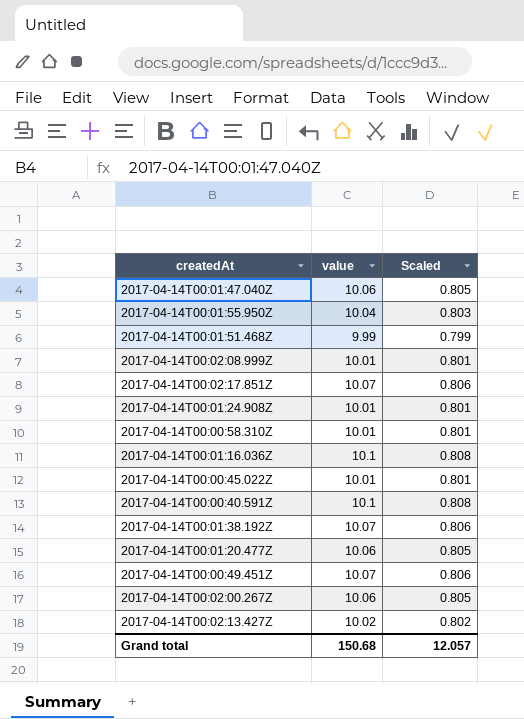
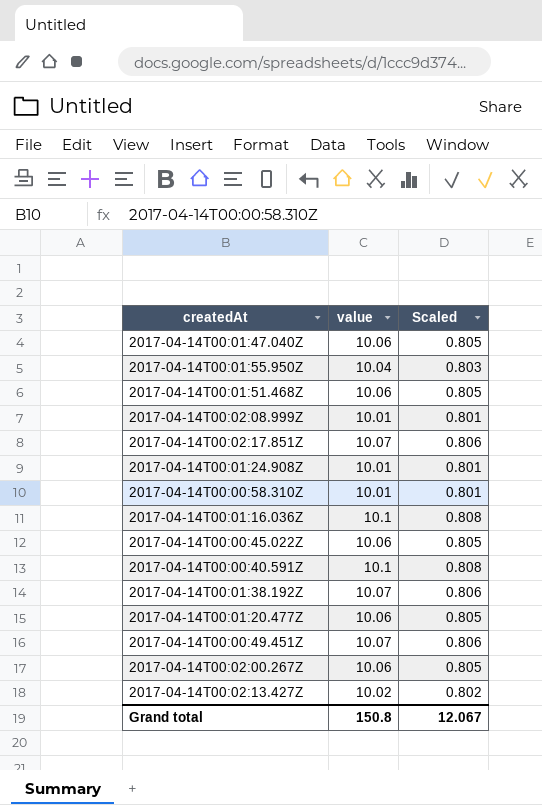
2017-04-14T00:01:51.468Z | value: 9.99 -> 10.06
2017-04-14T00:01:51.468Z | Scaled: 0.799 -> 0.805
2017-04-14T00:00:45.022Z | value: 10.01 -> 10.06
2017-04-14T00:00:45.022Z | Scaled: 0.801 -> 0.805
Grand total | value: 150.68 -> 150.8
Grand total | Scaled: 12.057 -> 12.067

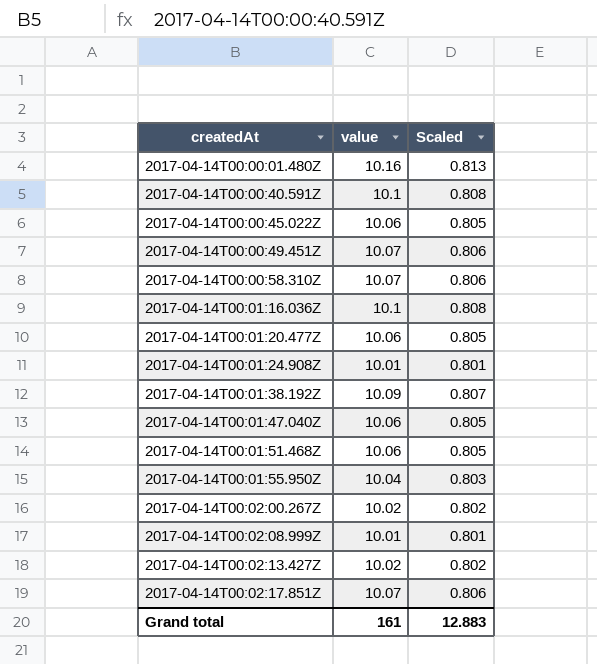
row order: none -> createdAt ascending
row 2017-04-14T00:00:01.480Z: none -> 10.16 | 0.813
2017-04-14T00:00:58.310Z | value: 10.01 -> 10.07
2017-04-14T00:00:58.310Z | Scaled: 0.801 -> 0.806
2017-04-14T00:01:38.192Z | value: 10.07 -> 10.09
2017-04-14T00:01:38.192Z | Scaled: 0.806 -> 0.807
2017-04-14T00:02:00.267Z | value: 10.06 -> 10.02
2017-04-14T00:02:00.267Z | Scaled: 0.805 -> 0.802
Grand total | value: 150.8 -> 161
Grand total | Scaled: 12.067 -> 12.883

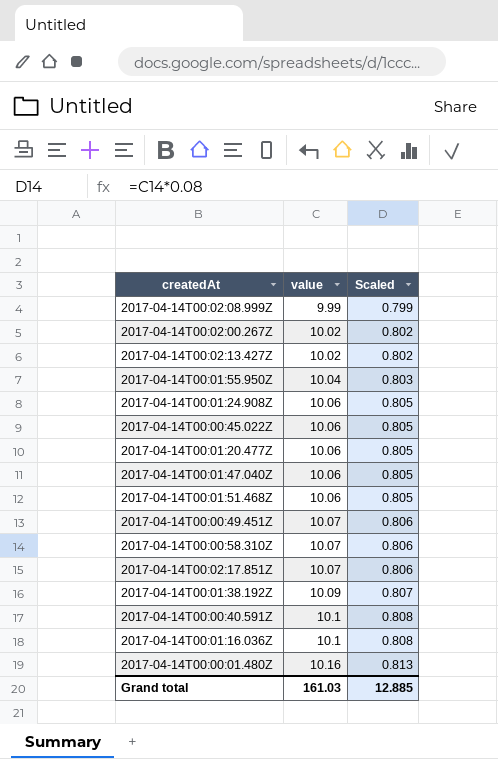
row order: createdAt ascending -> value ascending
2017-04-14T00:02:08.999Z | value: 10.01 -> 9.99
2017-04-14T00:02:08.999Z | Scaled: 0.801 -> 0.799
2017-04-14T00:01:24.908Z | value: 10.01 -> 10.06
2017-04-14T00:01:24.908Z | Scaled: 0.801 -> 0.805
Grand total | value: 161 -> 161.03
Grand total | Scaled: 12.883 -> 12.885

